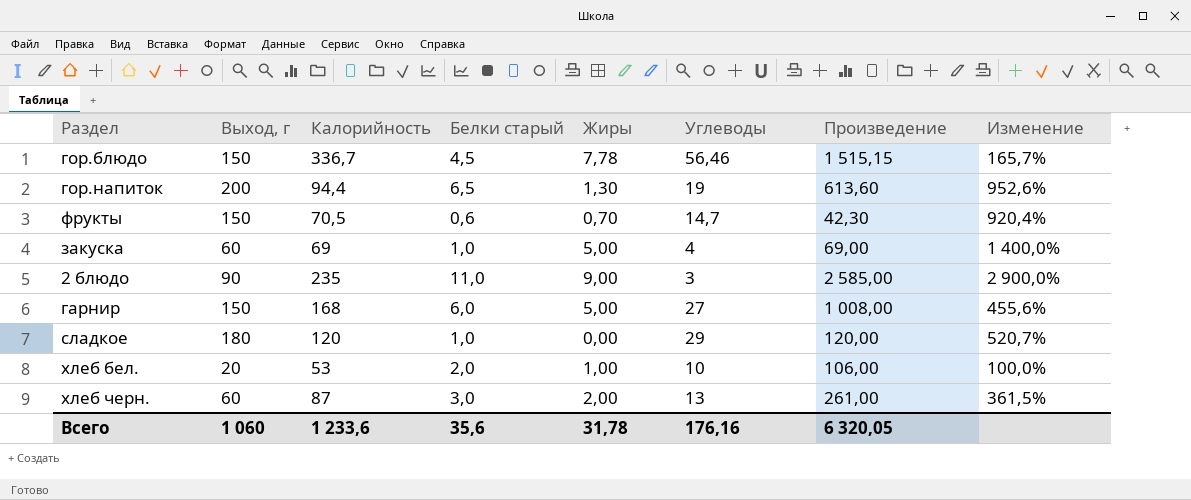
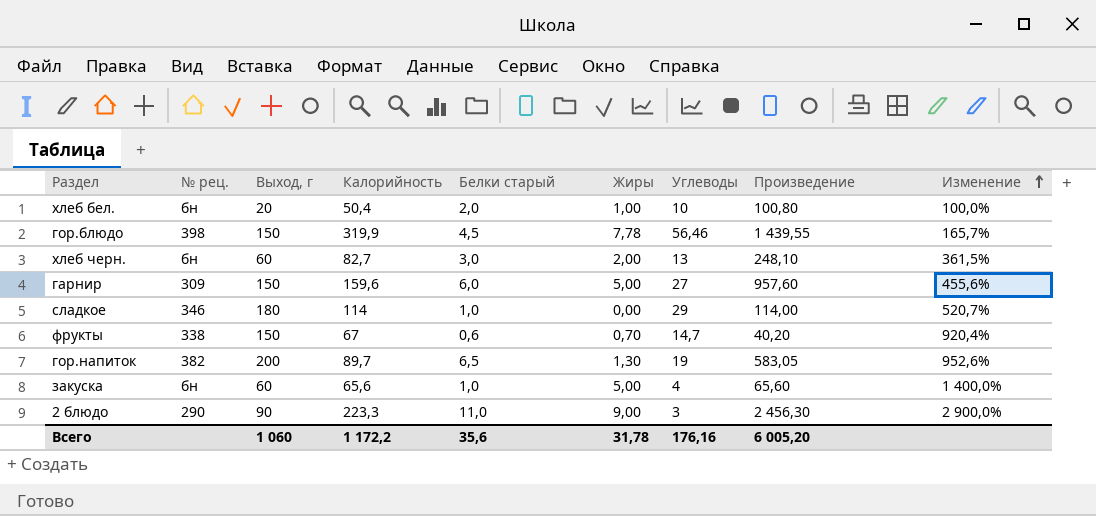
row order: none -> Изменение ascending
column № рец. | position: none -> 2
хлеб бел. | Калорийность: 53 -> 50,4
хлеб бел. | Произведение: 106,00 -> 100,80
гор.блюдо | Калорийность: 336,7 -> 319,9
гор.блюдо | Произведение: 1 515,15 -> 1 439,55
хлеб черн. | Калорийность: 87 -> 82,7
хлеб черн. | Произведение: 261,00 -> 248,10
гарнир | Калорийность: 168 -> 159,6
гарнир | Произведение: 1 008,00 -> 957,60
сладкое | Калорийность: 120 -> 114
сладкое | Произведение: 120,00 -> 114,00
фрукты | Калорийность: 70,5 -> 67
фрукты | Произведение: 42,30 -> 40,20
гор.напиток | Калорийность: 94,4 -> 89,7
гор.напиток | Произведение: 613,60 -> 583,05
закуска | Калорийность: 69 -> 65,6
закуска | Произведение: 69,00 -> 65,60
2 блюдо | Калорийность: 235 -> 223,3
2 блюдо | Произведение: 2 585,00 -> 2 456,30
Всего | Калорийность: 1 233,6 -> 1 172,2
Всего | Произведение: 6 320,05 -> 6 005,20

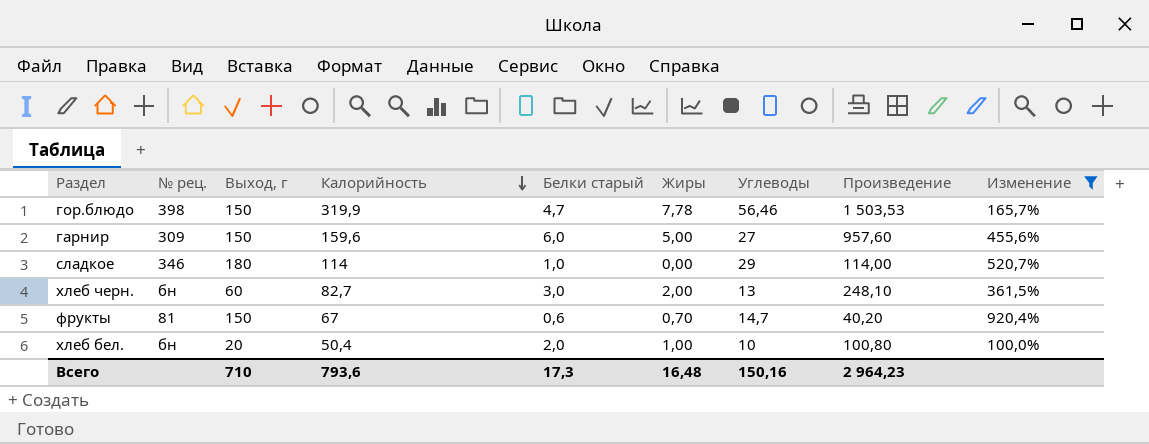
filter: none -> Изменение <= 920,4%
row order: Изменение ascending -> Калорийность descending
гор.блюдо | Белки старый: 4,5 -> 4,7
гор.блюдо | Произведение: 1 439,55 -> 1 503,53
фрукты | № рец.: 338 -> 81
Всего | Выход, г: 1 060 -> 710
Всего | Калорийность: 1 172,2 -> 793,6
Всего | Белки старый: 35,6 -> 17,3
Всего | Жиры: 31,78 -> 16,48
Всего | Углеводы: 176,16 -> 150,16
Всего | Произведение: 6 005,20 -> 2 964,23

